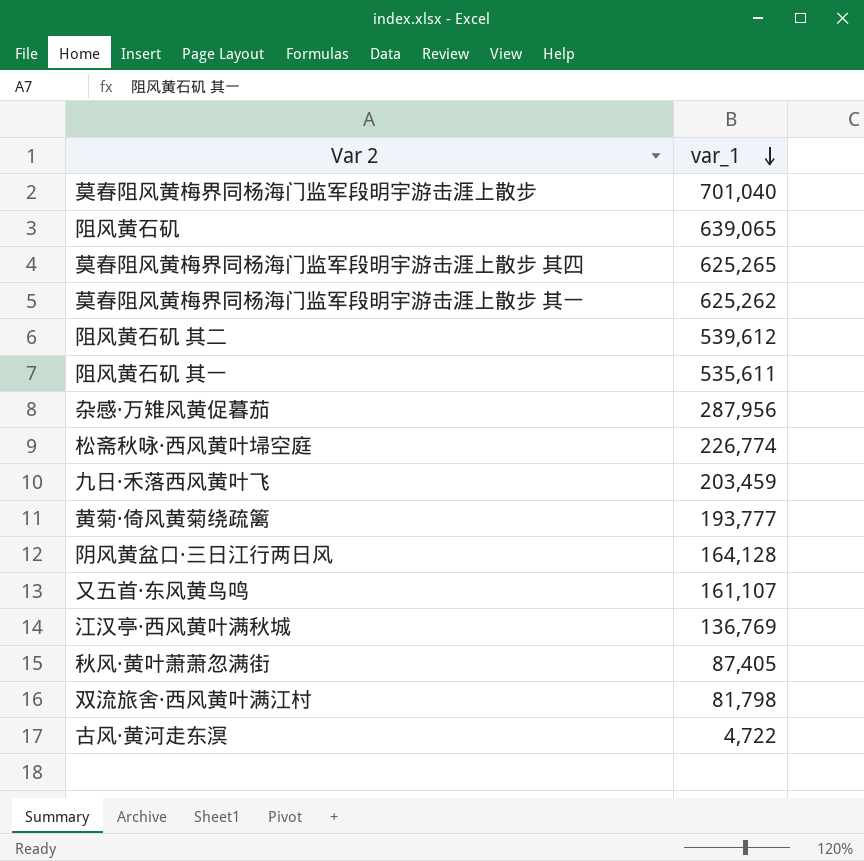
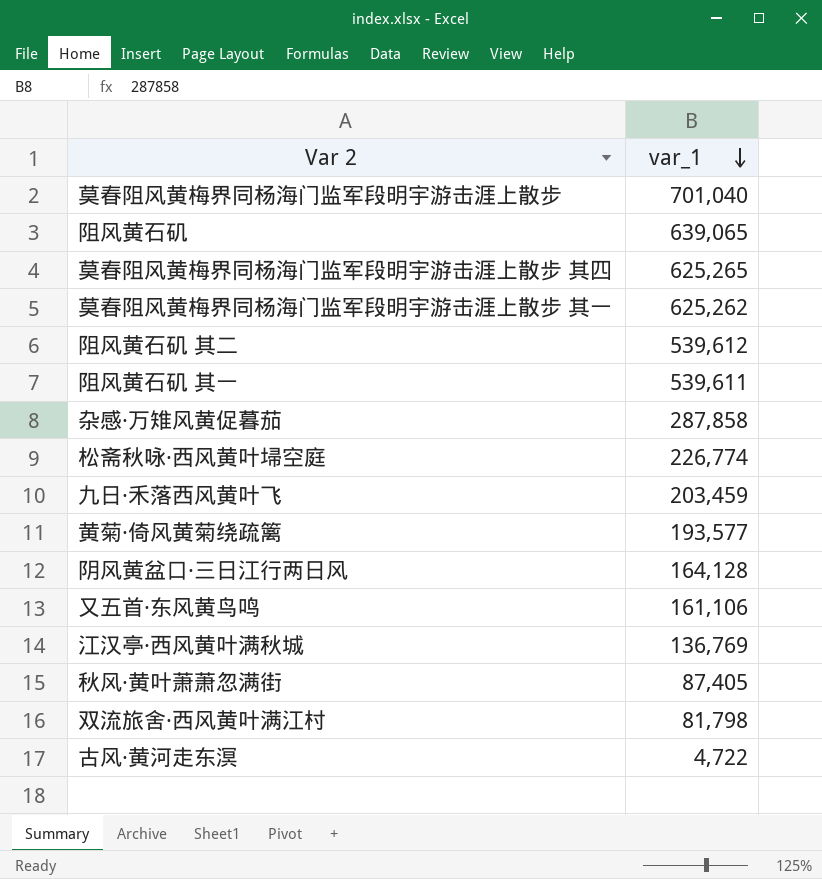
阻风黄石矶 其一 | var_1: 535,611 -> 539,611
杂感·万雉风黄促暮茄 | var_1: 287,956 -> 287,858
黄菊·倚风黄菊绕疏篱 | var_1: 193,777 -> 193,577
又五首·东风黄鸟鸣 | var_1: 161,107 -> 161,106

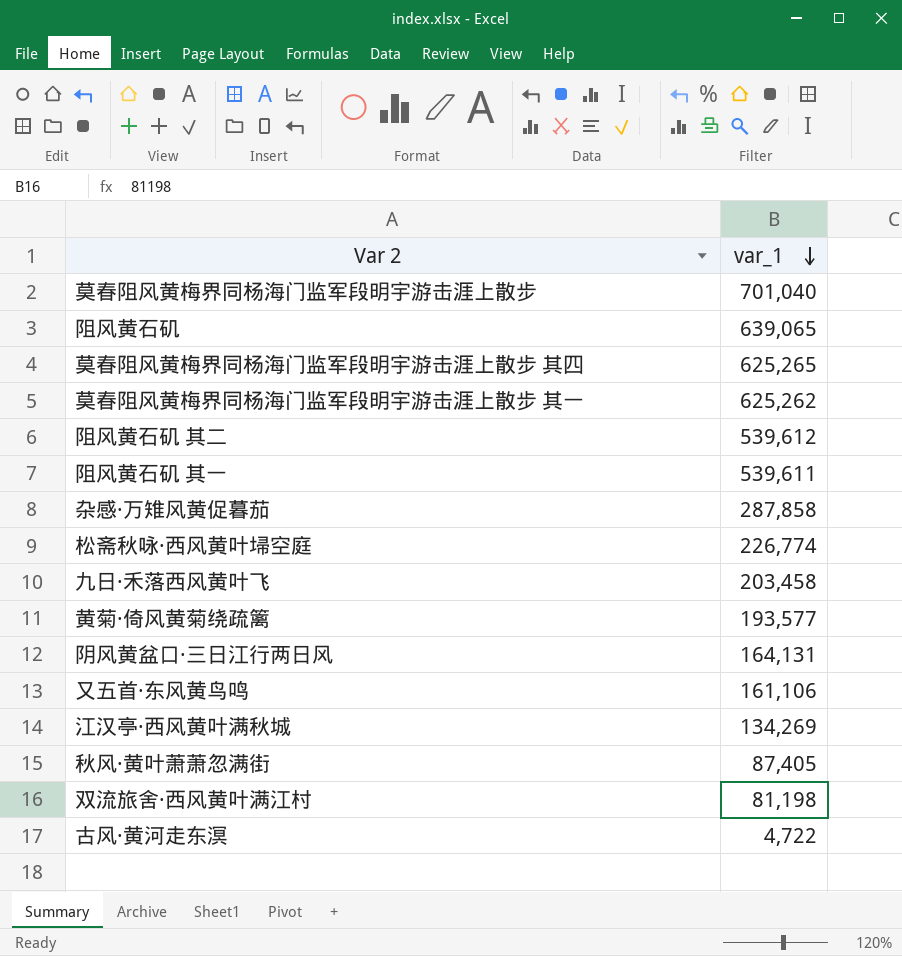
九日·禾落西风黄叶飞 | var_1: 203,459 -> 203,458
阴风黄盆口·三日江行两日风 | var_1: 164,128 -> 164,131
江汉亭·西风黄叶满秋城 | var_1: 136,769 -> 134,269
双流旅舍·西风黄叶满江村 | var_1: 81,798 -> 81,198

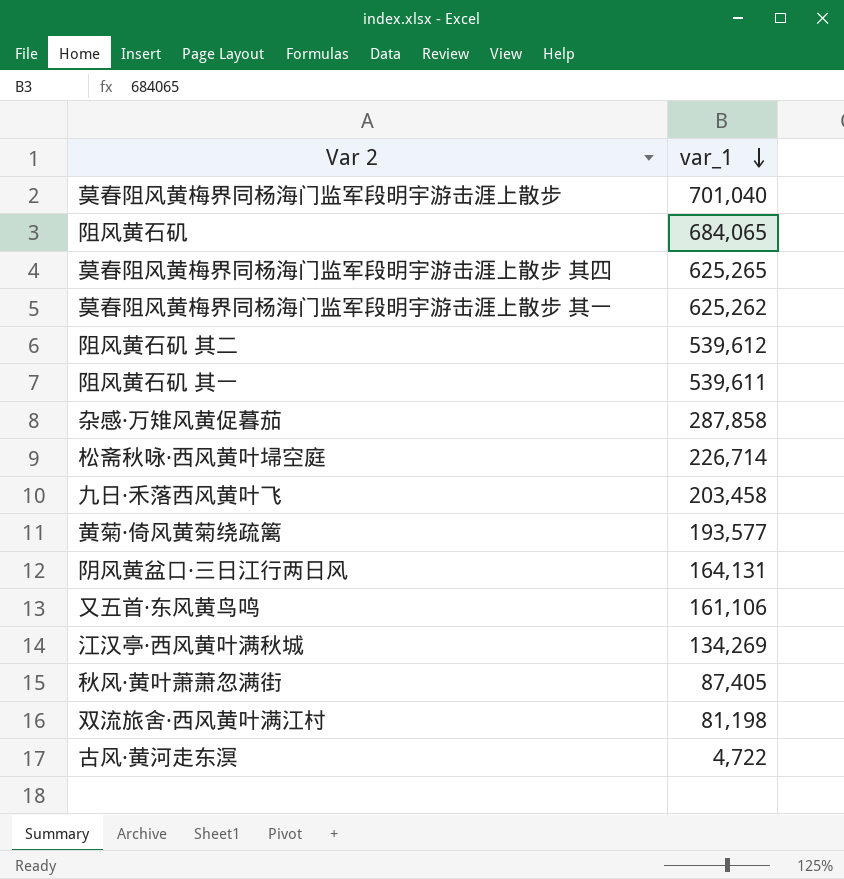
阻风黄石矶 | var_1: 639,065 -> 684,065
松斋秋咏·西风黄叶埽空庭 | var_1: 226,774 -> 226,714

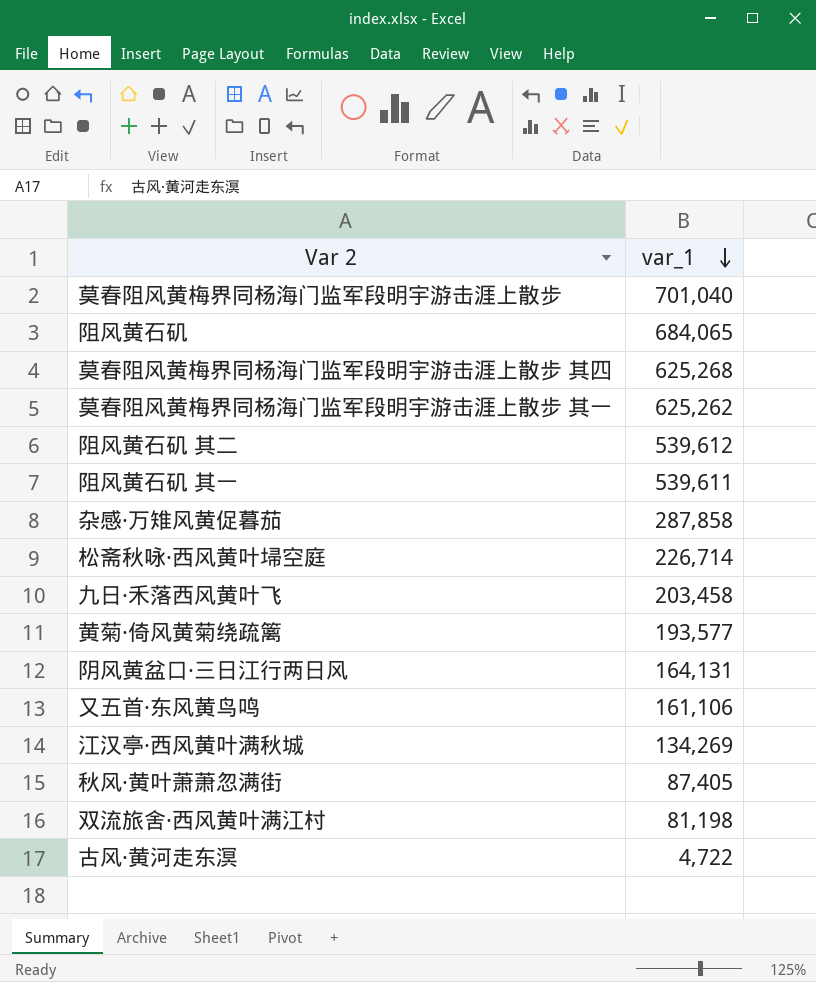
莫春阻风黄梅界同杨海门监军段明宇游击涯上散步 其四 | var_1: 625,265 -> 625,268

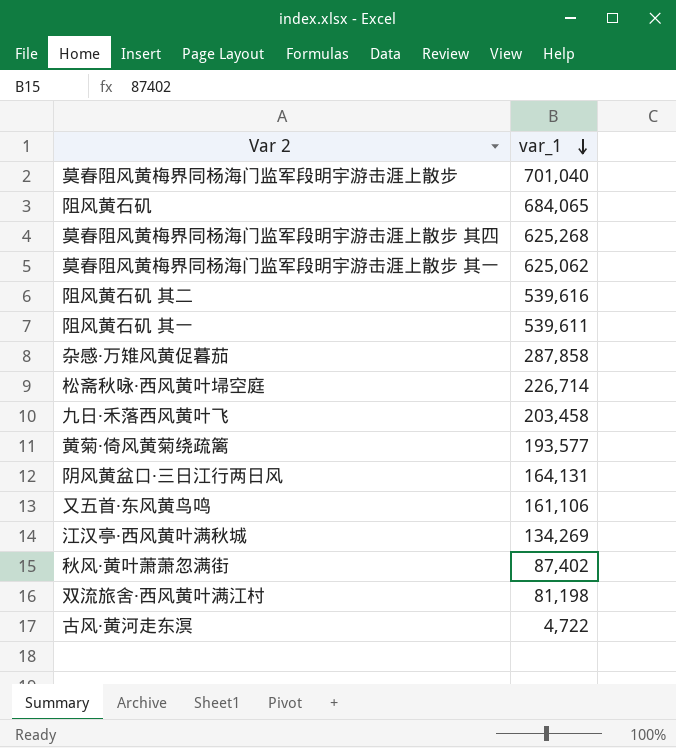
莫春阻风黄梅界同杨海门监军段明宇游击涯上散步 其一 | var_1: 625,262 -> 625,062
阻风黄石矶 其二 | var_1: 539,612 -> 539,616
秋风·黄叶萧萧忽满街 | var_1: 87,405 -> 87,402

